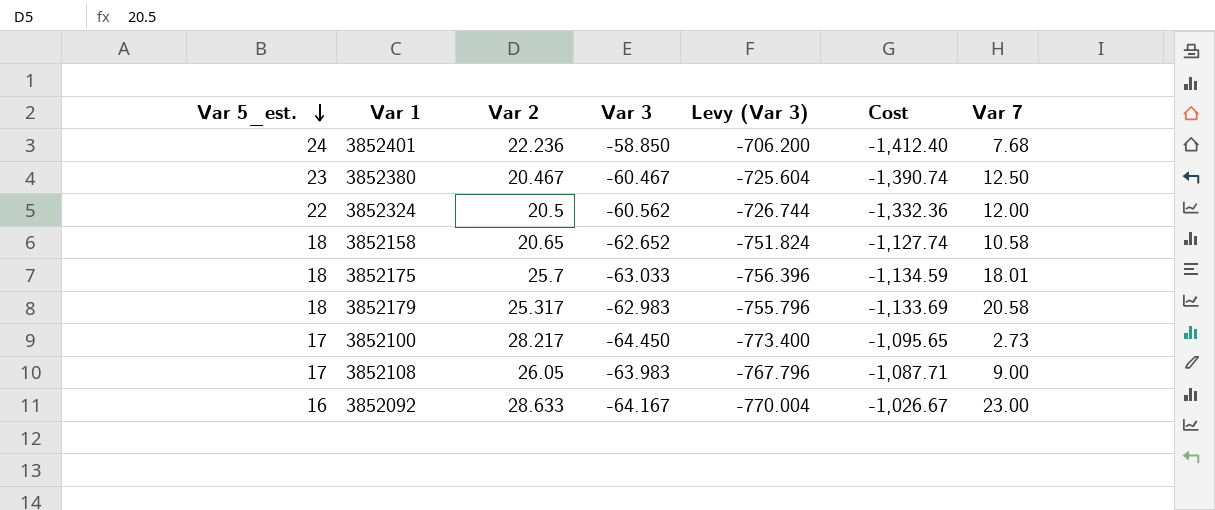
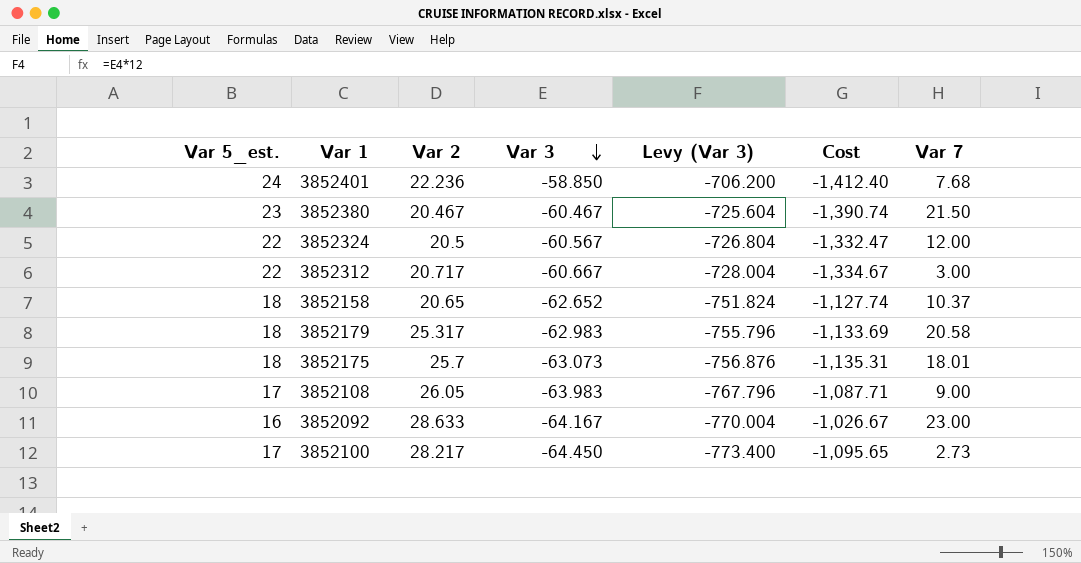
row order: Var 5_est. descending -> Var 3 descending
3852380 | Var 7: 12.50 -> 21.50
3852324 | Var 3: -60.562 -> -60.567
3852324 | Levy (Var 3): -726.744 -> -726.804
3852324 | Cost: -1,332.36 -> -1,332.47
row 3852312: none -> 22 | 20.717 | -60.667 | -728.004 | -1,334.67 | 3.00
3852158 | Var 7: 10.58 -> 10.37
3852175 | Var 3: -63.033 -> -63.073
3852175 | Levy (Var 3): -756.396 -> -756.876
3852175 | Cost: -1,134.59 -> -1,135.31

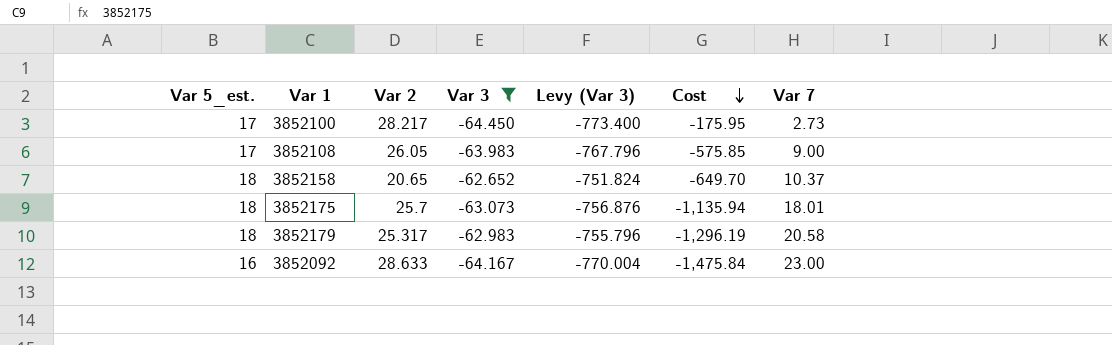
filter: none -> Var 3 <= -62.652
row order: Var 3 descending -> Cost descending
column Cost | formula: [Var 5_est.] * [Var 3] -> [Var 3] * [Var 7]

